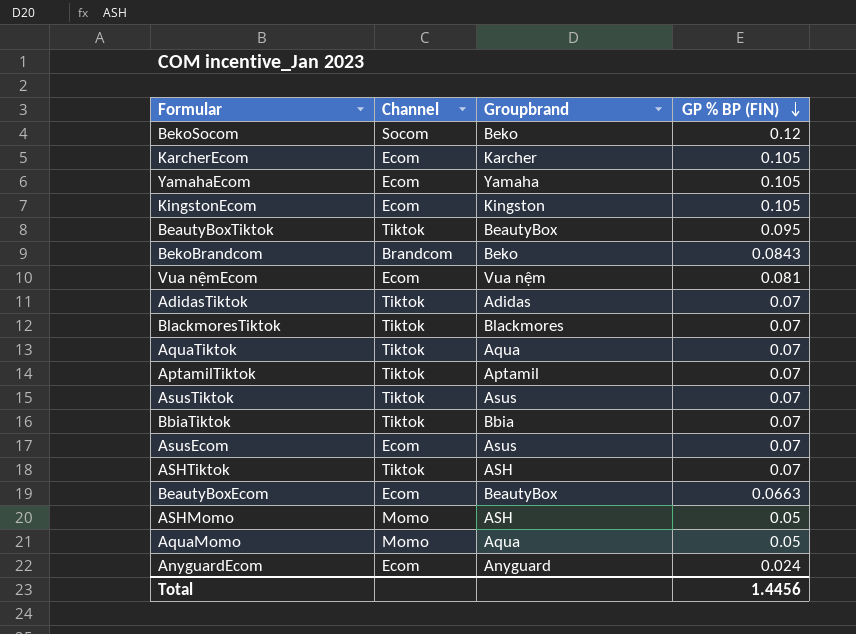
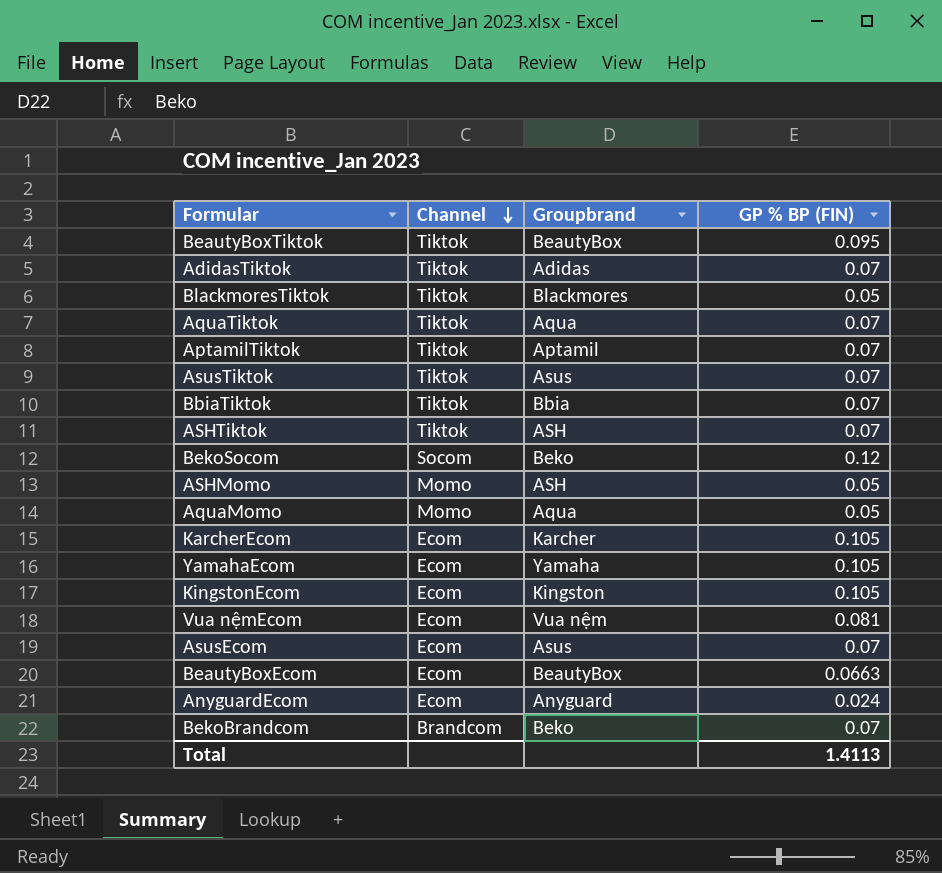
row order: GP % BP (FIN) descending -> Channel descending
BlackmoresTiktok | GP % BP (FIN): 0.07 -> 0.05
BekoBrandcom | GP % BP (FIN): 0.0843 -> 0.07
Total | GP % BP (FIN): 1.4456 -> 1.4113

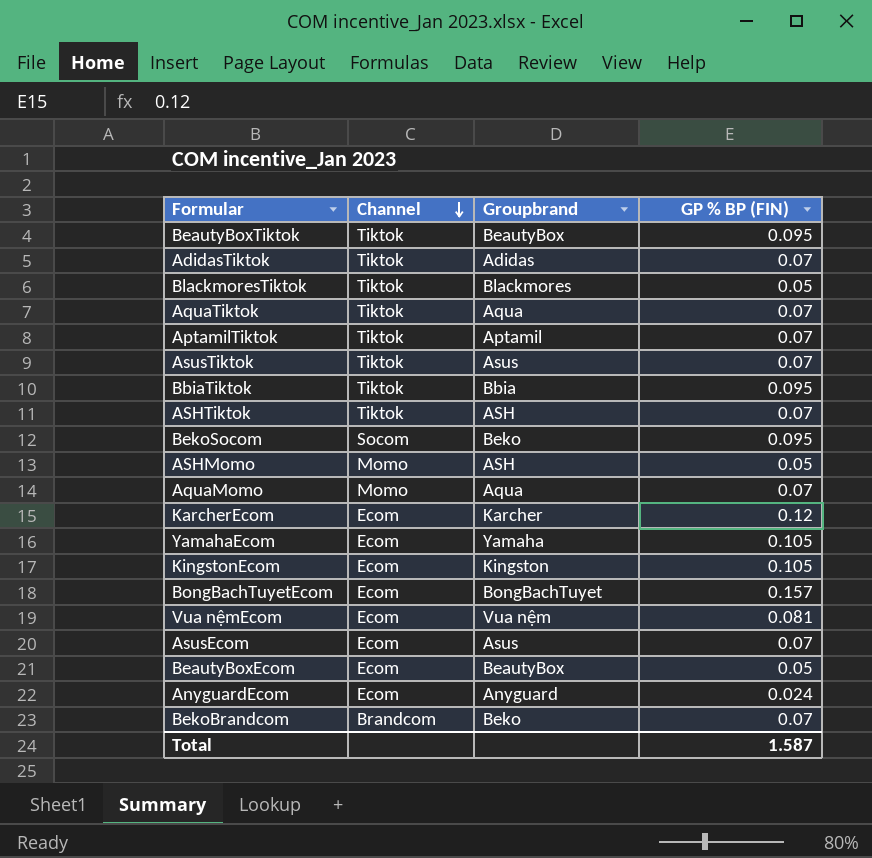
BbiaTiktok | GP % BP (FIN): 0.07 -> 0.095
BekoSocom | GP % BP (FIN): 0.12 -> 0.095
AquaMomo | GP % BP (FIN): 0.05 -> 0.07
KarcherEcom | GP % BP (FIN): 0.105 -> 0.12
row BongBachTuyetEcom: none -> Ecom | BongBachTuyet | 0.157
BeautyBoxEcom | GP % BP (FIN): 0.0663 -> 0.05
Total | GP % BP (FIN): 1.4113 -> 1.587

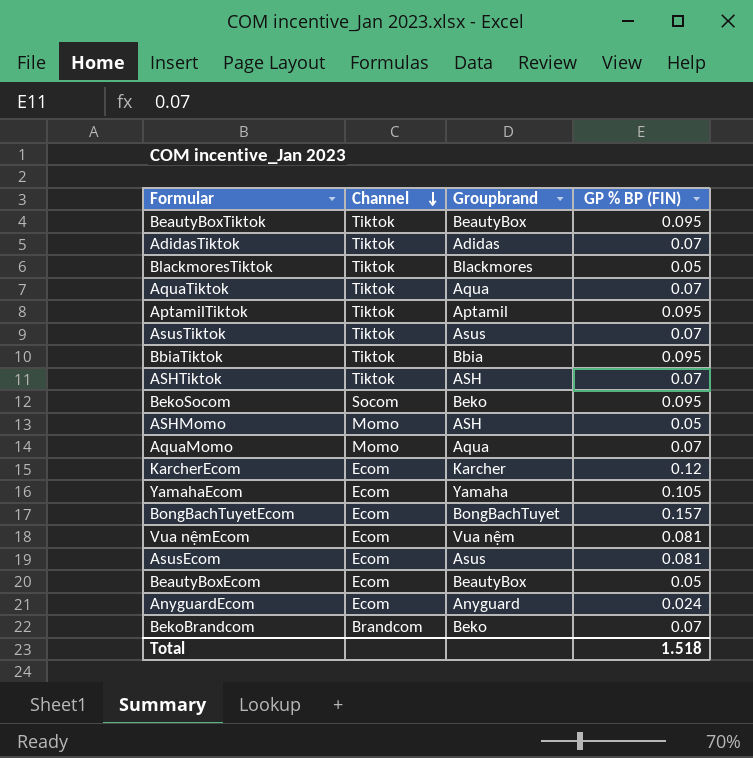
row KingstonEcom: Ecom | Kingston | 0.105 -> none
AptamilTiktok | GP % BP (FIN): 0.07 -> 0.095
AsusEcom | GP % BP (FIN): 0.07 -> 0.081
Total | GP % BP (FIN): 1.587 -> 1.518

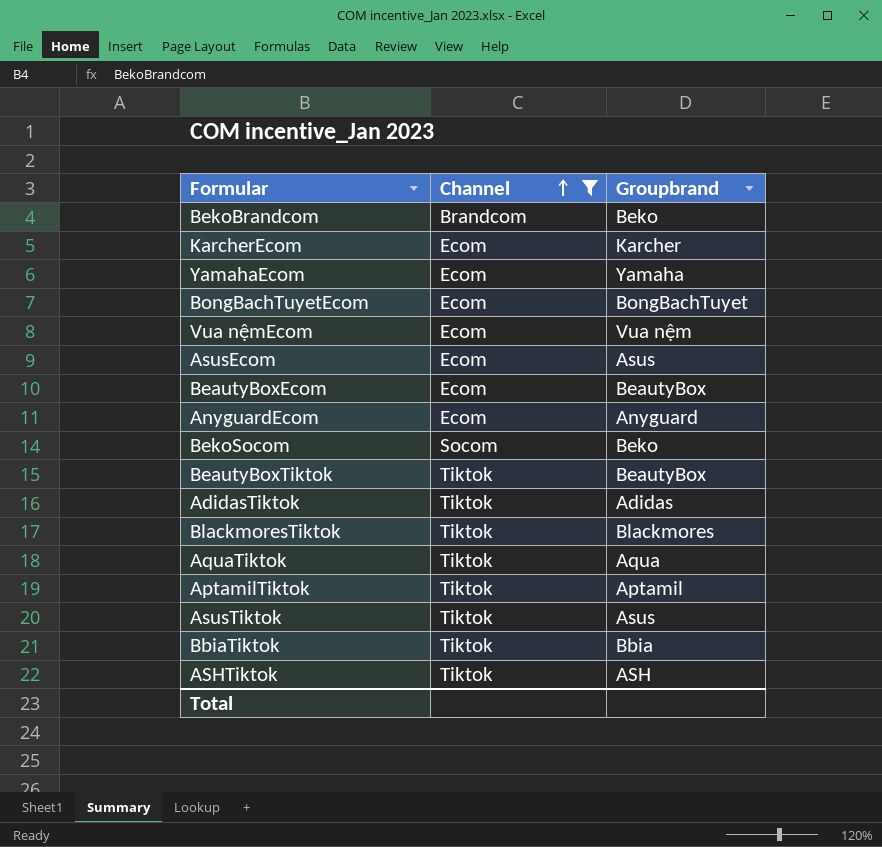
filter: none -> Channel != Momo
row order: Channel descending -> Channel ascending
column GP % BP (FIN) | position: 4 -> none

